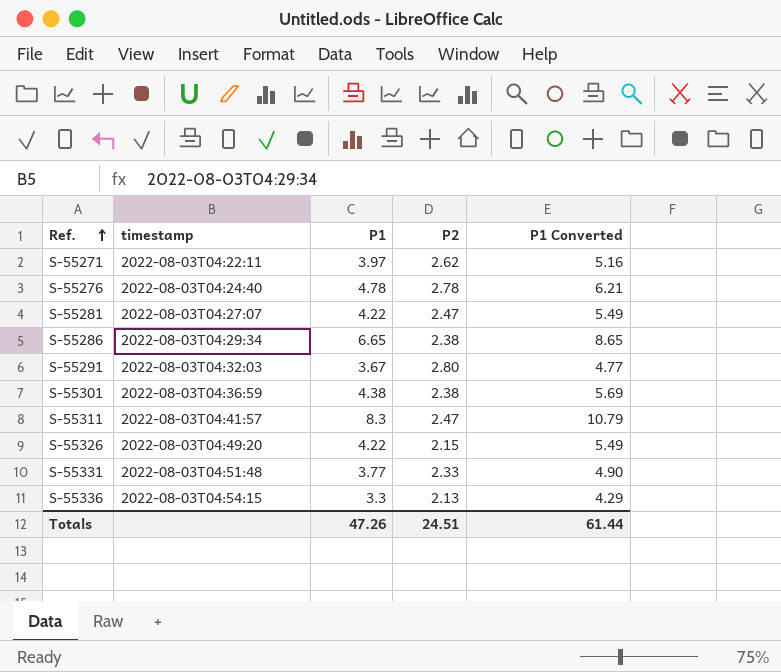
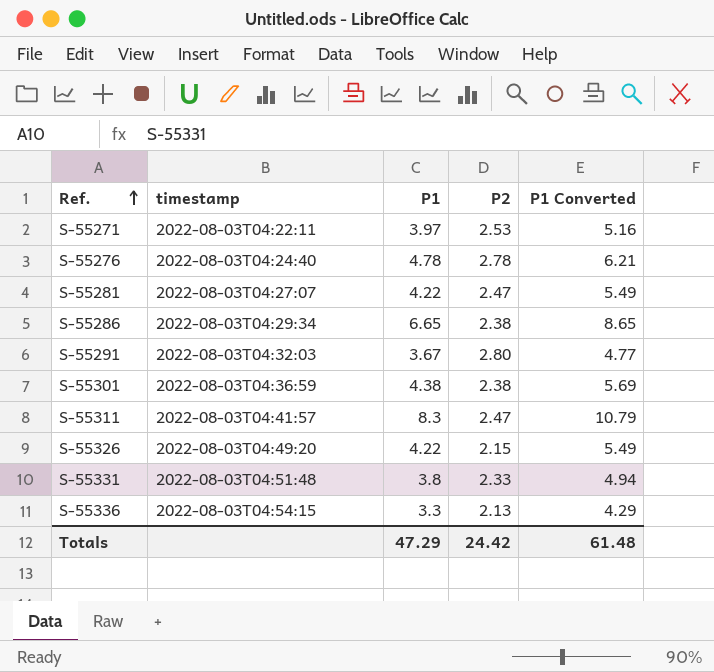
S-55271 | P2: 2.62 -> 2.53
S-55331 | P1: 3.77 -> 3.8
S-55331 | P1 Converted: 4.90 -> 4.94
Totals | P1: 47.26 -> 47.29
Totals | P2: 24.51 -> 24.42
Totals | P1 Converted: 61.44 -> 61.48

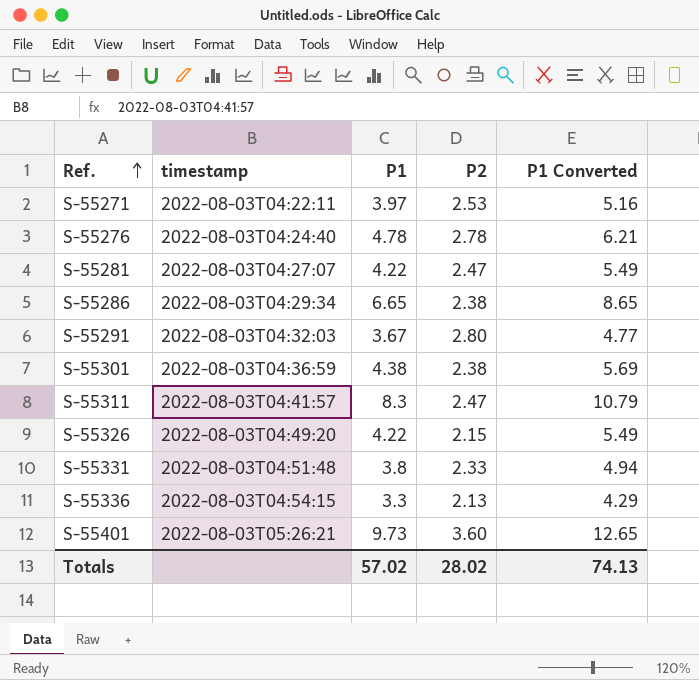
row S-55401: none -> 2022-08-03T05:26:21 | 9.73 | 3.60 | 12.65
Totals | P1: 47.29 -> 57.02
Totals | P2: 24.42 -> 28.02
Totals | P1 Converted: 61.48 -> 74.13

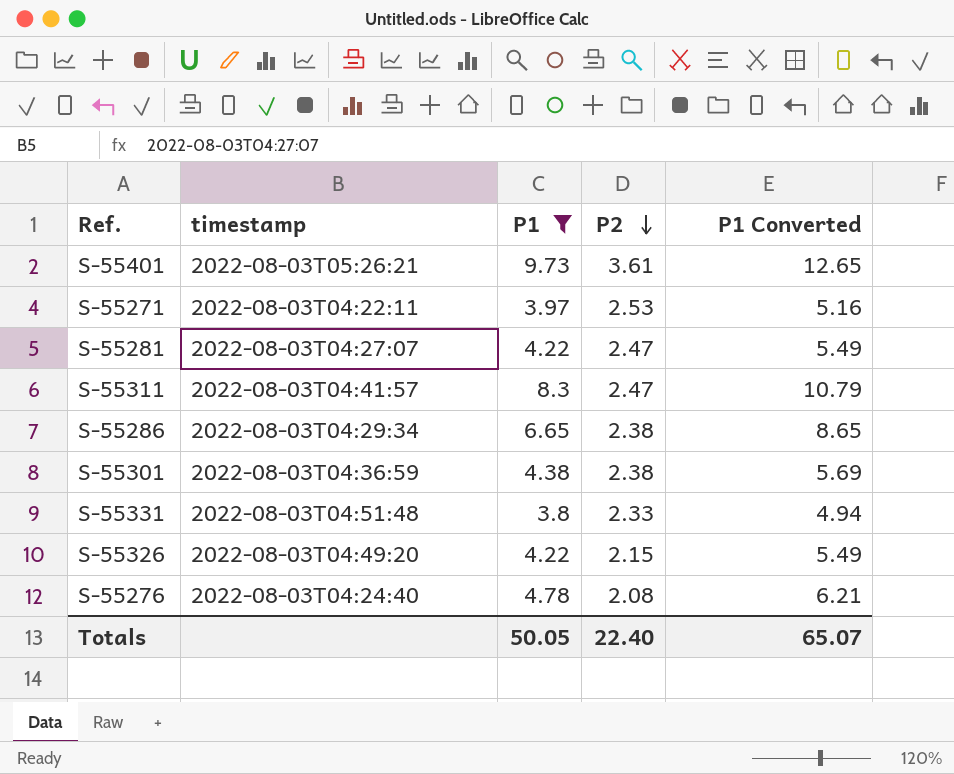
filter: none -> P1 >= 3.8
row order: Ref. ascending -> P2 descending
S-55401 | P2: 3.60 -> 3.61
S-55276 | P2: 2.78 -> 2.08
Totals | P1: 57.02 -> 50.05
Totals | P2: 28.02 -> 22.40
Totals | P1 Converted: 74.13 -> 65.07

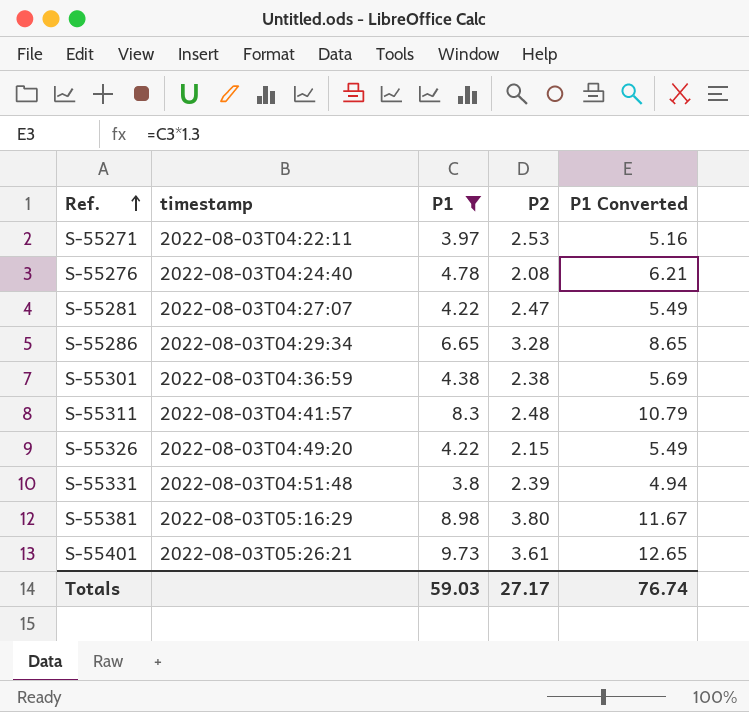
row order: P2 descending -> Ref. ascending
S-55286 | P2: 2.38 -> 3.28
S-55311 | P2: 2.47 -> 2.48
S-55331 | P2: 2.33 -> 2.39
row S-55381: none -> 2022-08-03T05:16:29 | 8.98 | 3.80 | 11.67
Totals | P1: 50.05 -> 59.03
Totals | P2: 22.40 -> 27.17
Totals | P1 Converted: 65.07 -> 76.74

